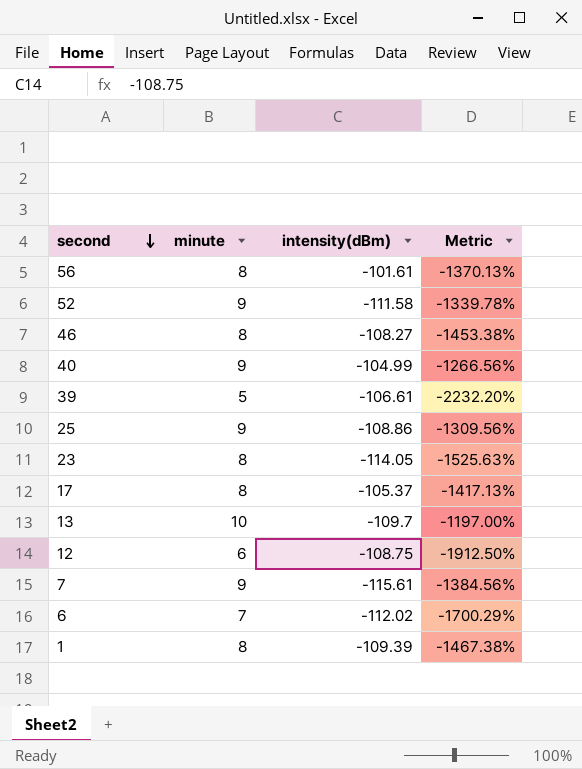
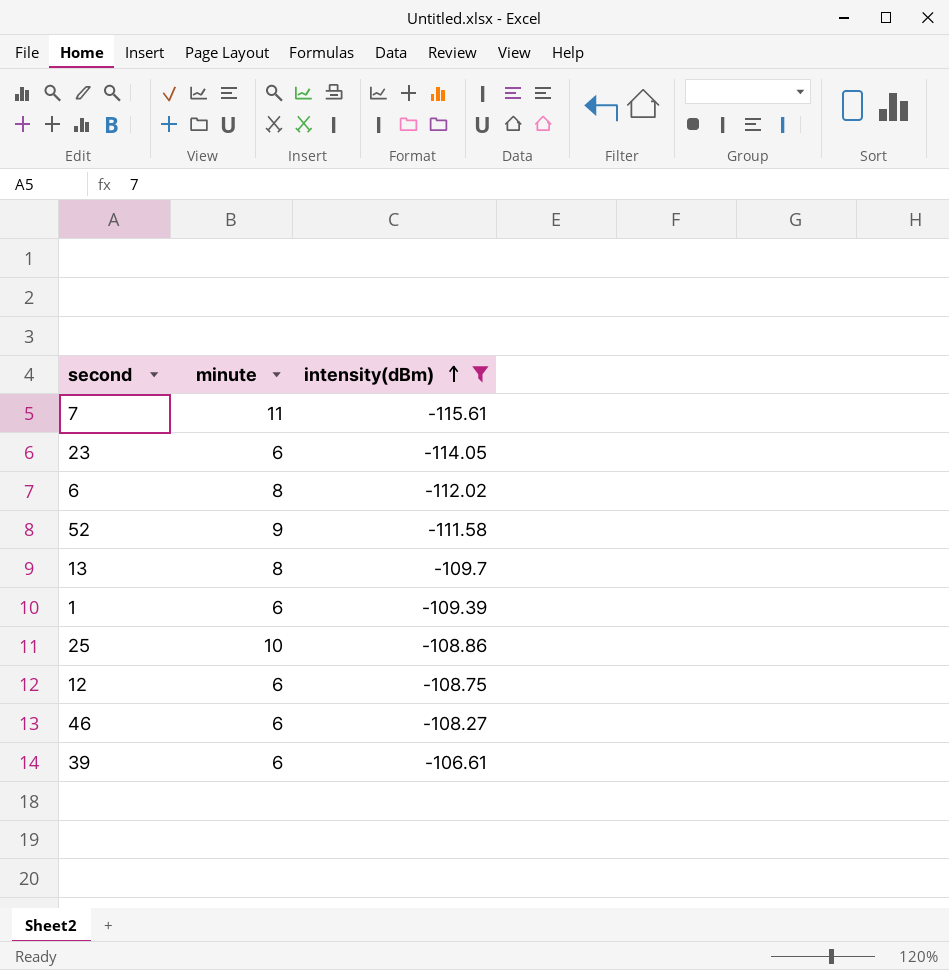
filter: none -> intensity(dBm) <= -106.61
row order: second descending -> intensity(dBm) ascending
column Metric | formula: ([intensity(dBm)] - [minute]) / [minute] -> none
7 | minute: 9 -> 11
23 | minute: 8 -> 6
6 | minute: 7 -> 8
13 | minute: 10 -> 8
1 | minute: 8 -> 6
25 | minute: 9 -> 10
46 | minute: 8 -> 6
39 | minute: 5 -> 6

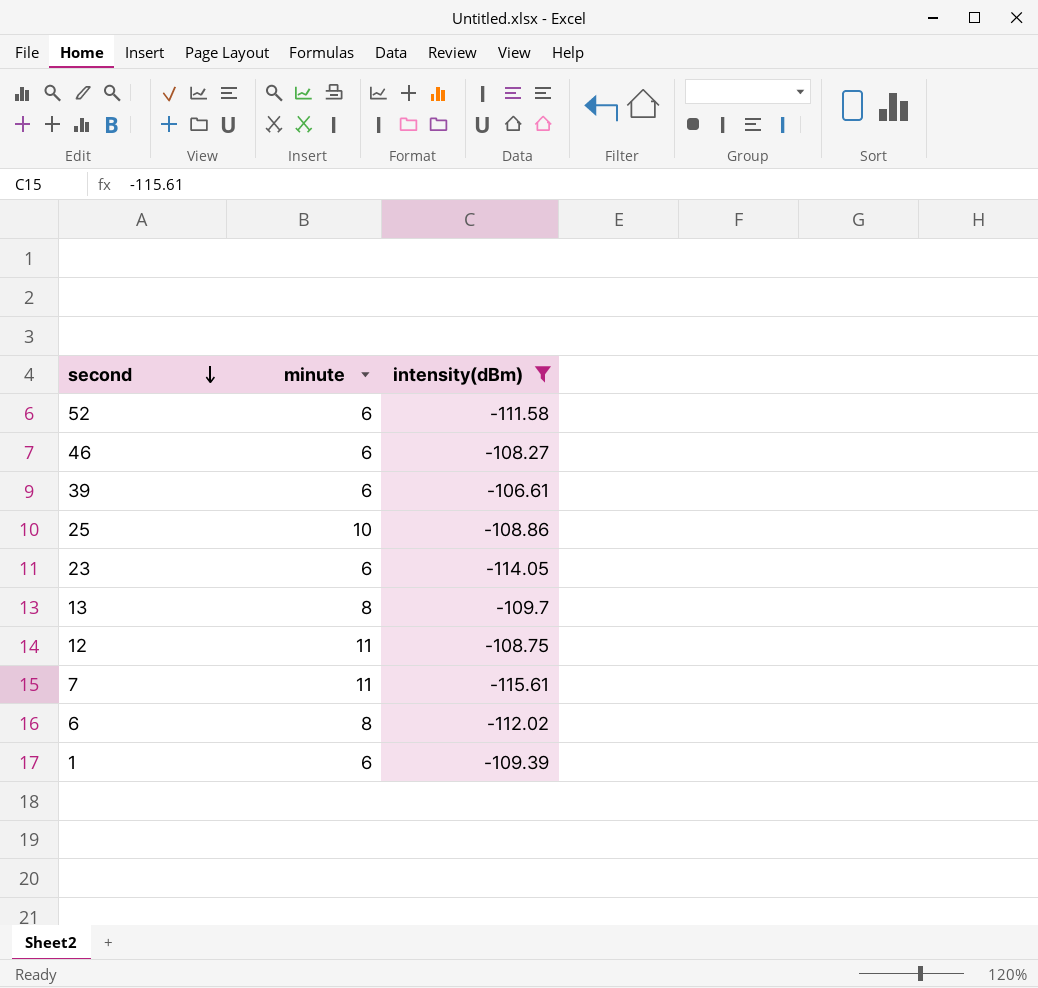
row order: intensity(dBm) ascending -> second descending
52 | minute: 9 -> 6
12 | minute: 6 -> 11

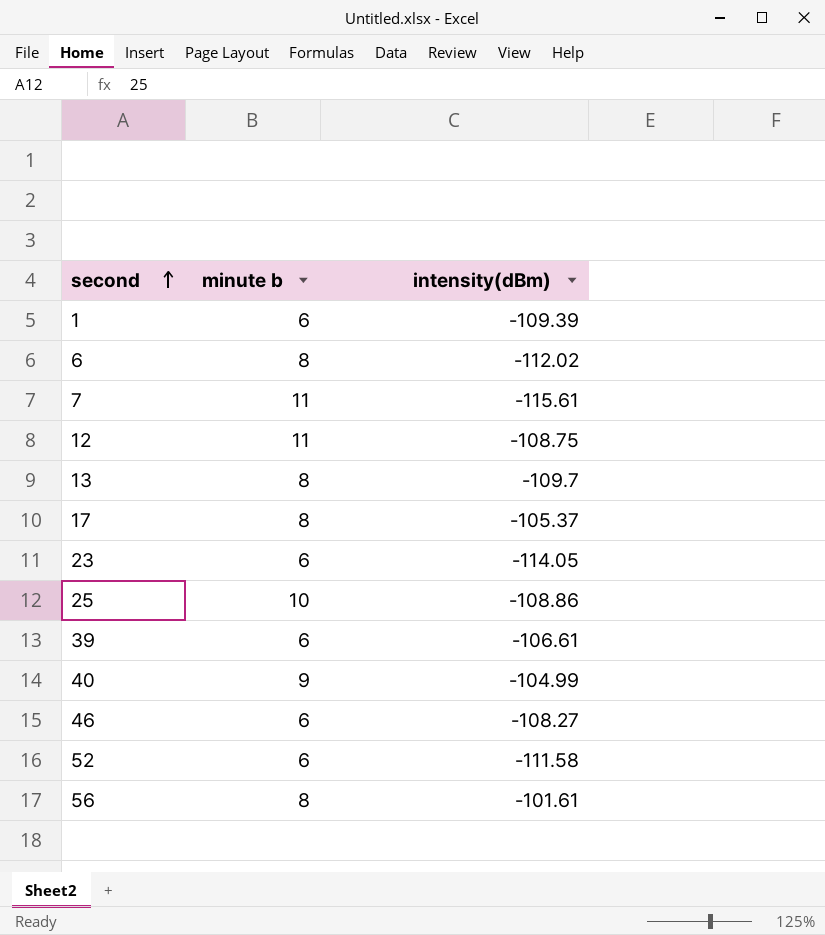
filter: intensity(dBm) <= -106.61 -> none
row order: second descending -> second ascending
column name: minute -> minute b

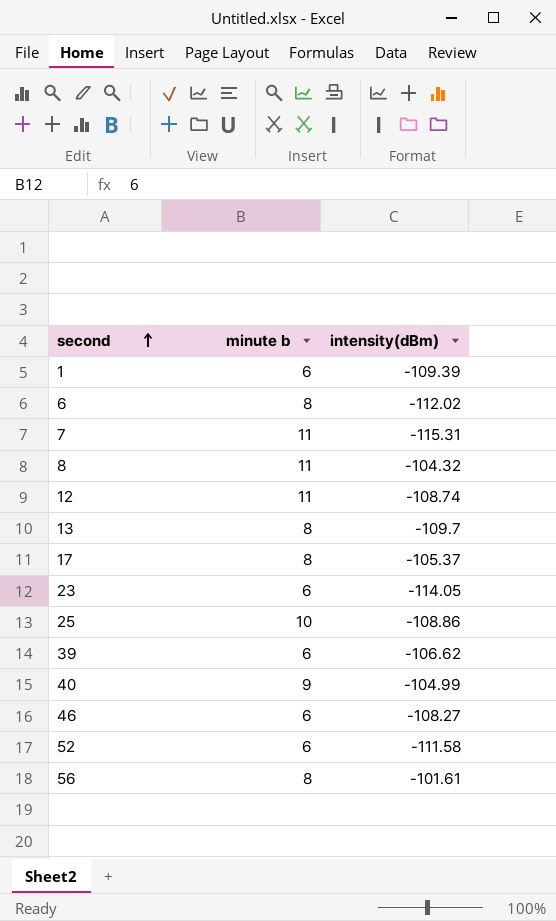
7 | intensity(dBm): -115.61 -> -115.31
row 8: none -> 11 | -104.32
12 | intensity(dBm): -108.75 -> -108.74
39 | intensity(dBm): -106.61 -> -106.62

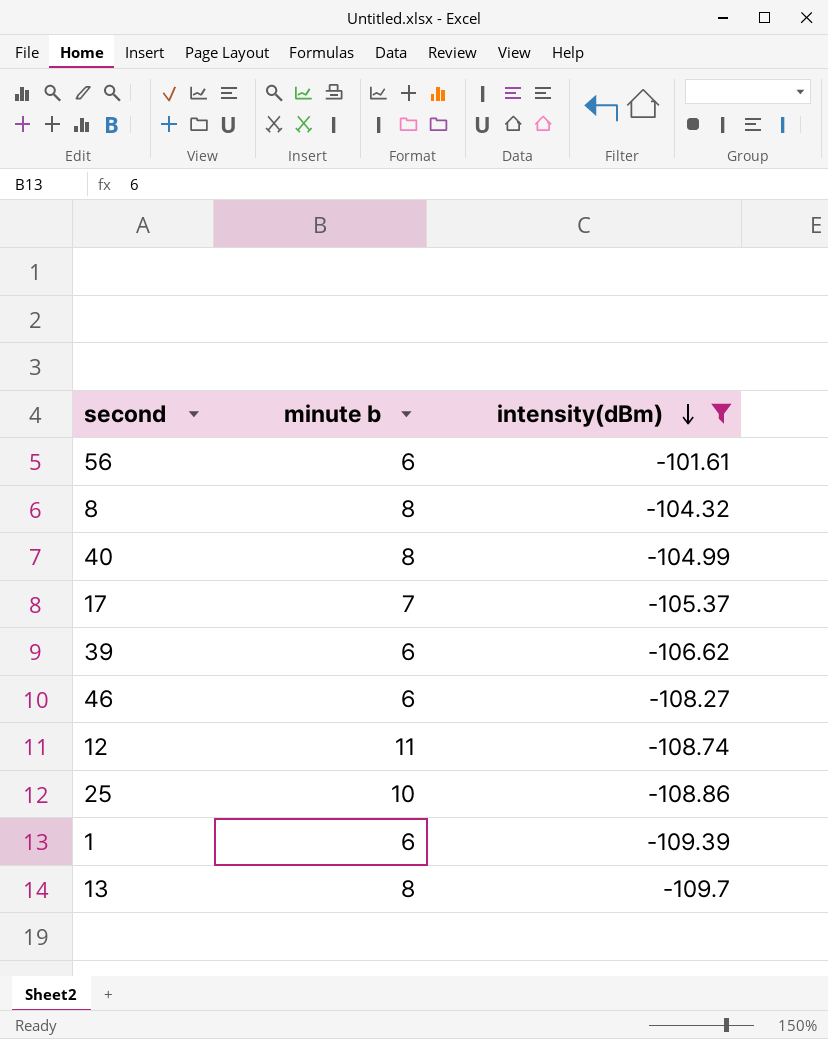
filter: none -> intensity(dBm) >= -109.7
row order: second ascending -> intensity(dBm) descending
56 | minute b: 8 -> 6
8 | minute b: 11 -> 8
40 | minute b: 9 -> 8
17 | minute b: 8 -> 7

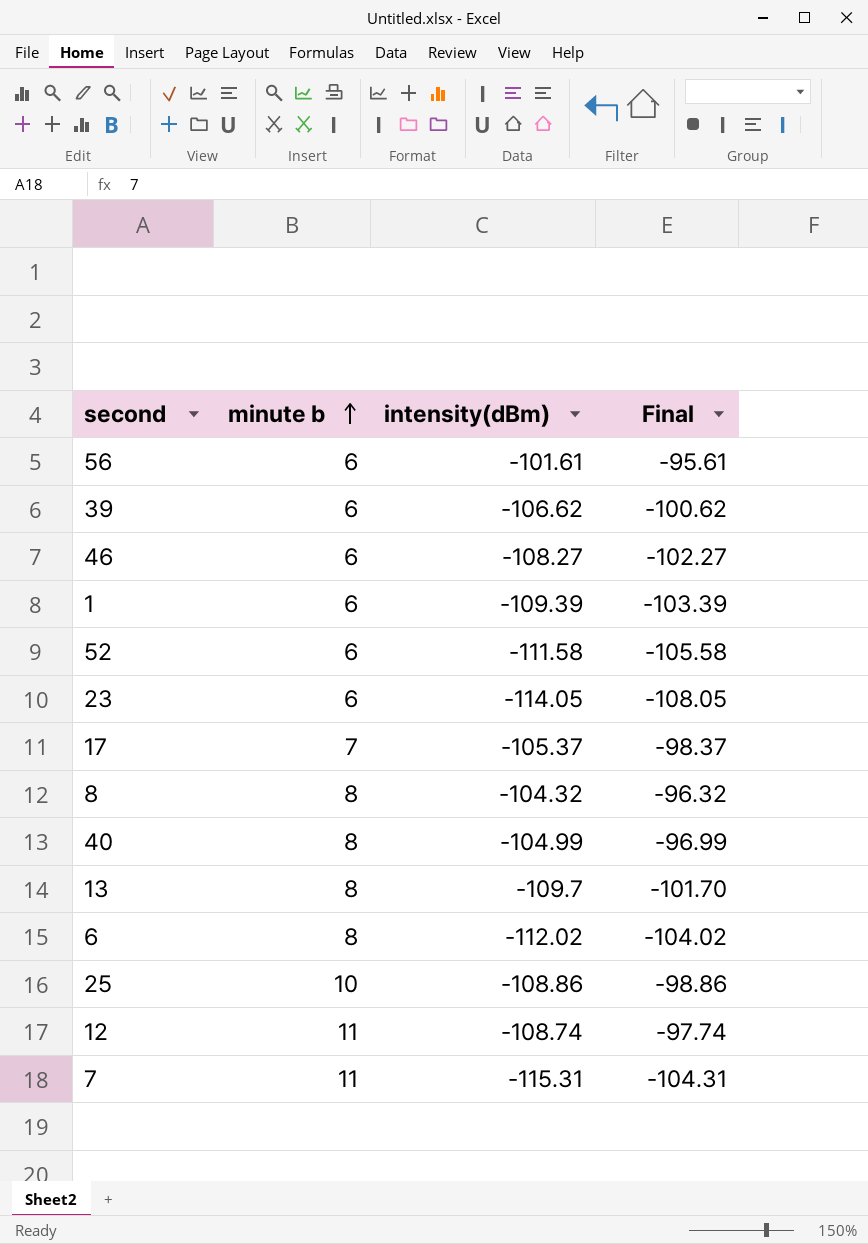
filter: intensity(dBm) >= -109.7 -> none
row order: intensity(dBm) descending -> minute b ascending
column Final | formula: none -> [minute b] + [intensity(dBm)]

